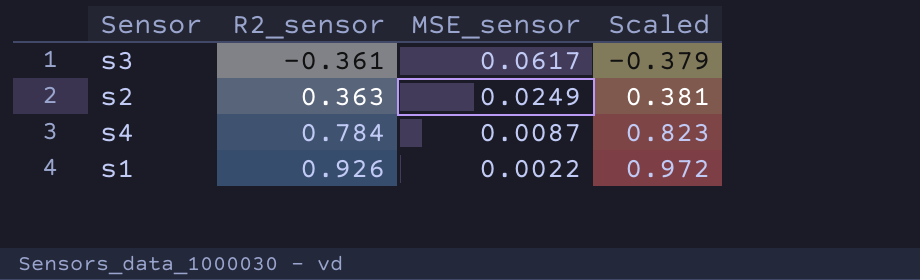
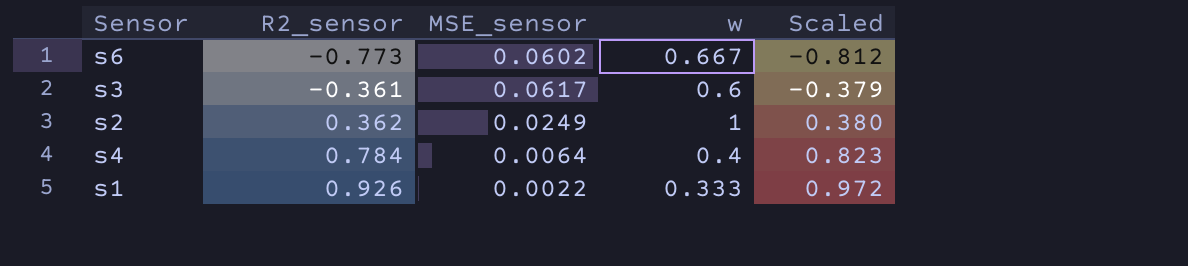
column w | position: none -> 4
row s6: none -> -0.773 | 0.0602 | 0.667 | -0.812
s2 | R2_sensor: 0.363 -> 0.362
s2 | Scaled: 0.381 -> 0.380
s4 | MSE_sensor: 0.0087 -> 0.0064

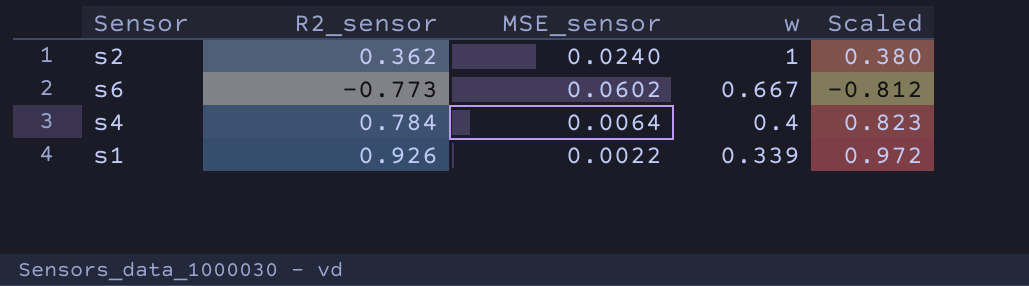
row order: R2_sensor ascending -> w descending
row s3: -0.361 | 0.0617 | 0.6 | -0.379 -> none
s2 | MSE_sensor: 0.0249 -> 0.0240
s1 | w: 0.333 -> 0.339

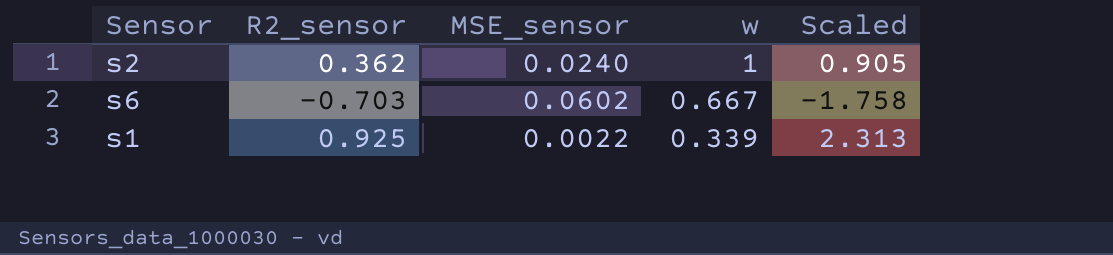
column Scaled | formula: [R2_sensor] * 1.05 -> [R2_sensor] * 2.5
row s4: 0.784 | 0.0064 | 0.4 | 0.823 -> none
s6 | R2_sensor: -0.773 -> -0.703
s1 | R2_sensor: 0.926 -> 0.925

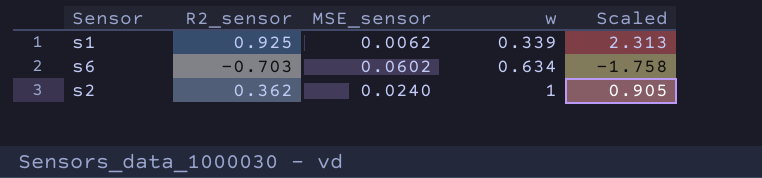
row order: w descending -> w ascending
s1 | MSE_sensor: 0.0022 -> 0.0062
s6 | w: 0.667 -> 0.634

